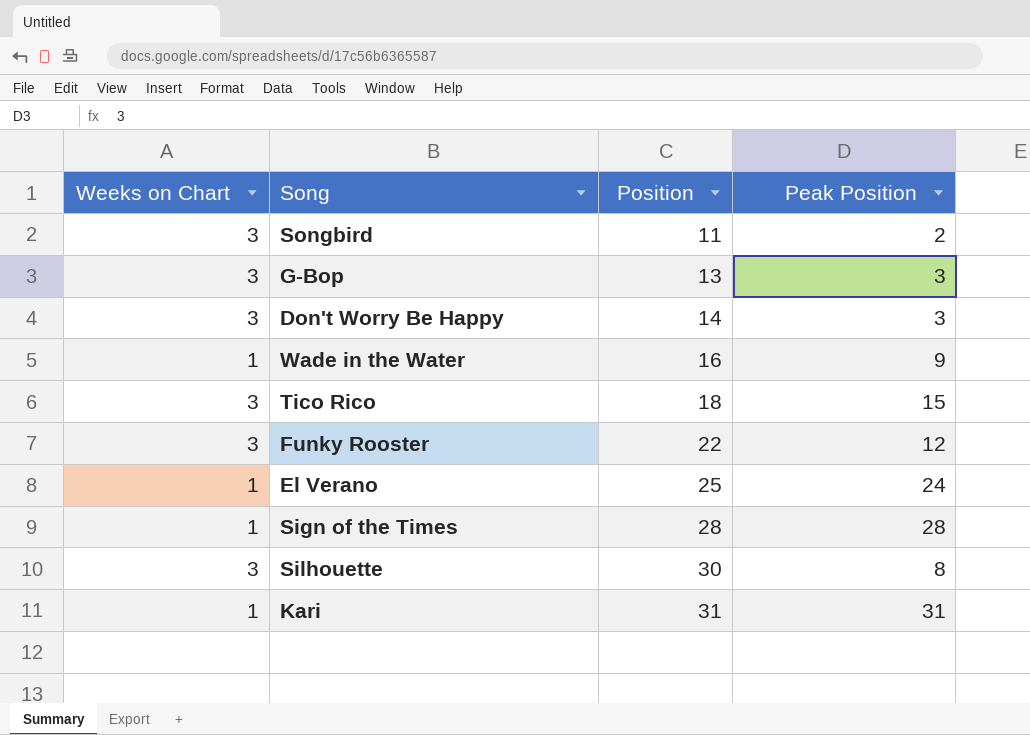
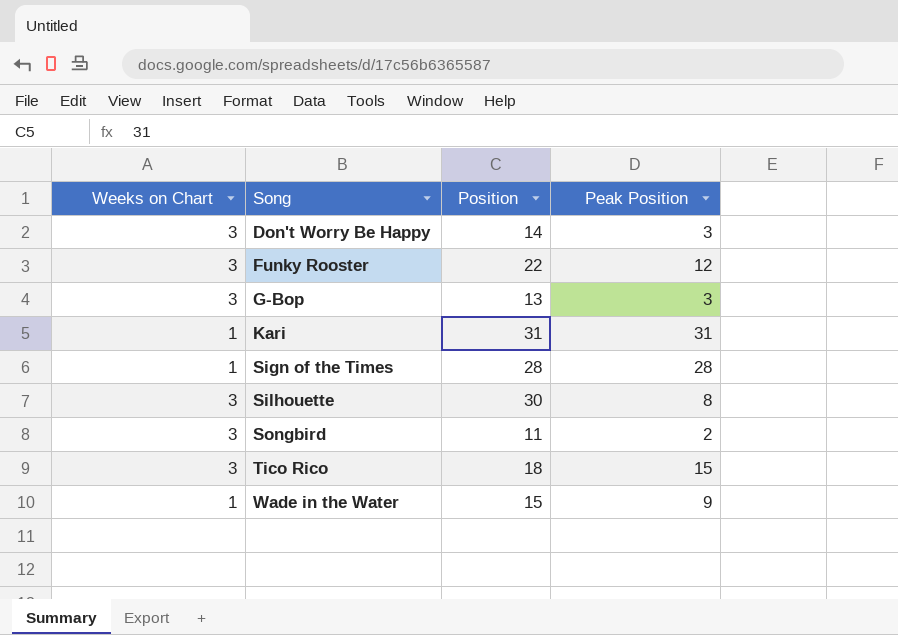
row order: Position ascending -> Song ascending
row El Verano: 1 | 25 | 24 -> none
Wade in the Water | Position: 16 -> 15

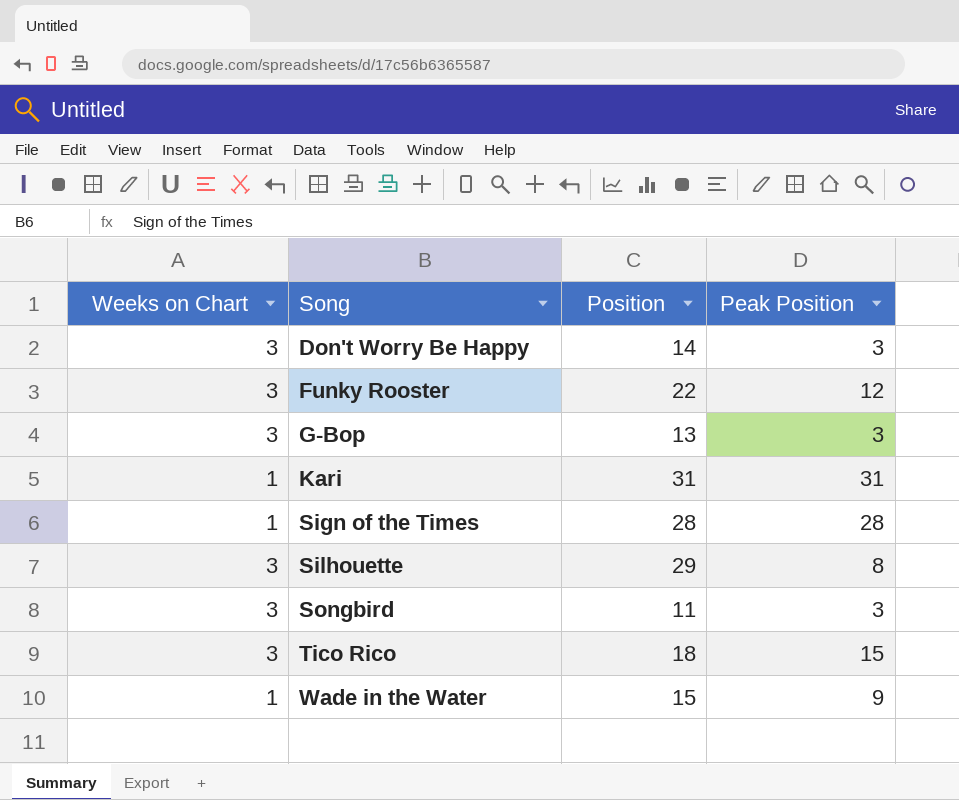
Silhouette | Position: 30 -> 29
Songbird | Peak Position: 2 -> 3

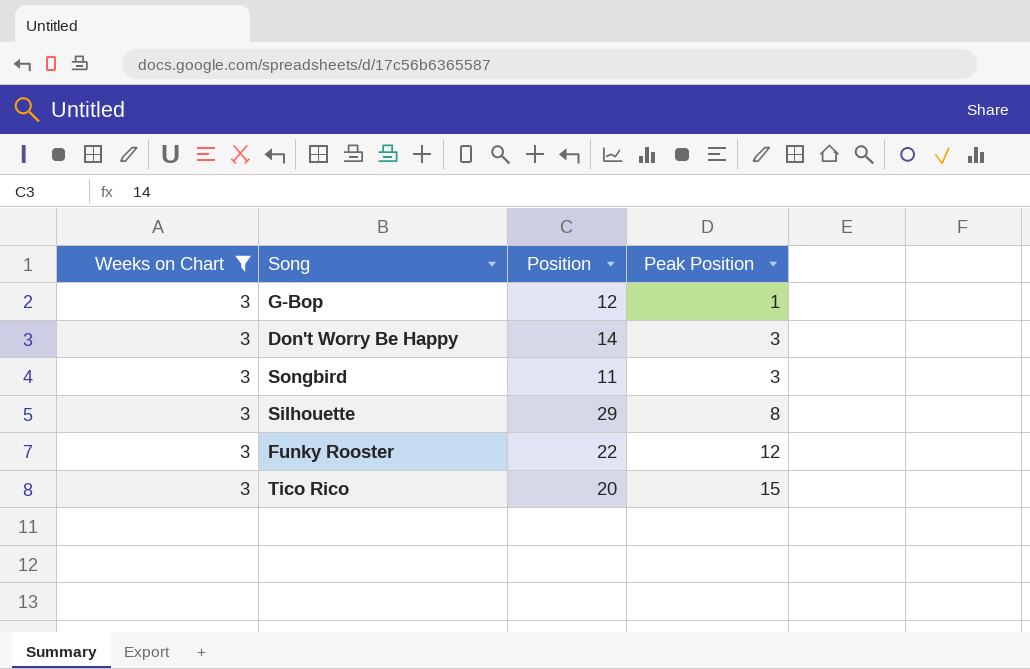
filter: none -> Weeks on Chart = 3
row order: Song ascending -> Peak Position ascending
G-Bop | Position: 13 -> 12
G-Bop | Peak Position: 3 -> 1
Tico Rico | Position: 18 -> 20

